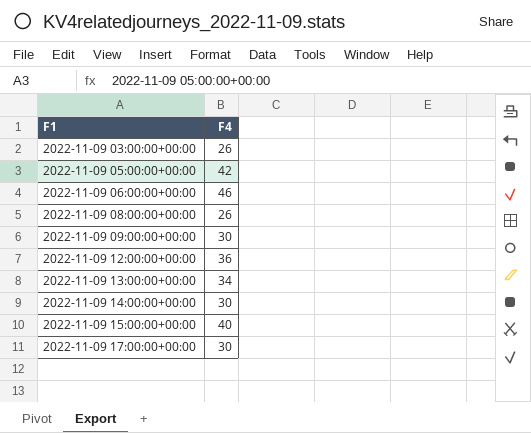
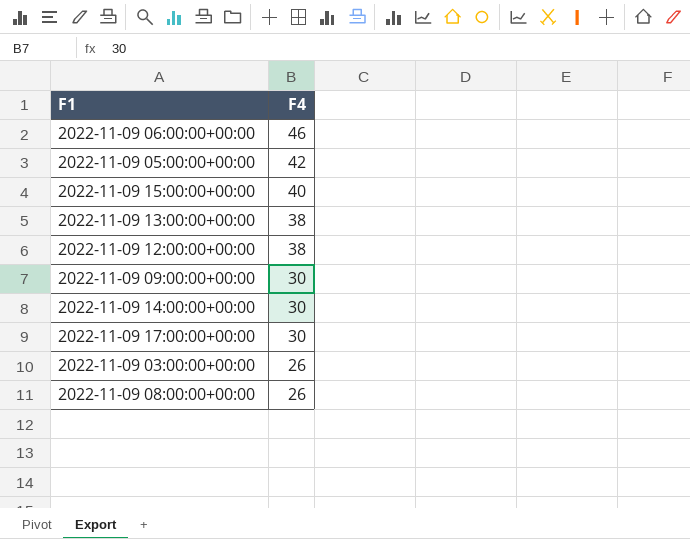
row order: F1 ascending -> F4 descending
2022-11-09 13:00:00+00:00 | F4: 34 -> 38
2022-11-09 12:00:00+00:00 | F4: 36 -> 38

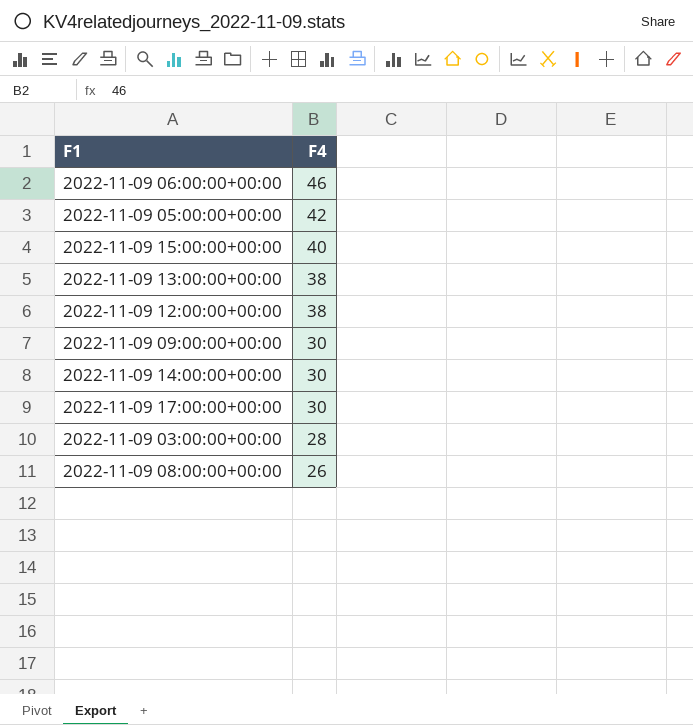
2022-11-09 03:00:00+00:00 | F4: 26 -> 28

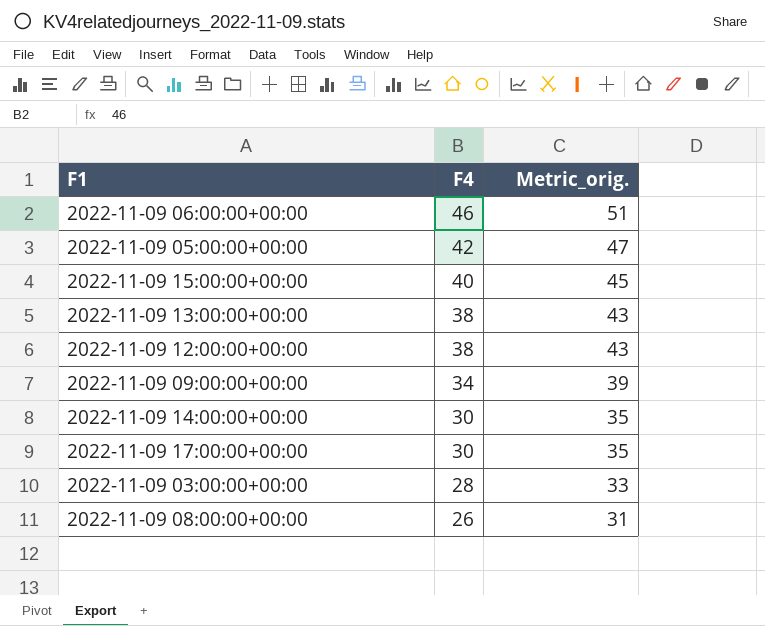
column Metric_orig. | formula: none -> [F4] + 5
2022-11-09 09:00:00+00:00 | F4: 30 -> 34

